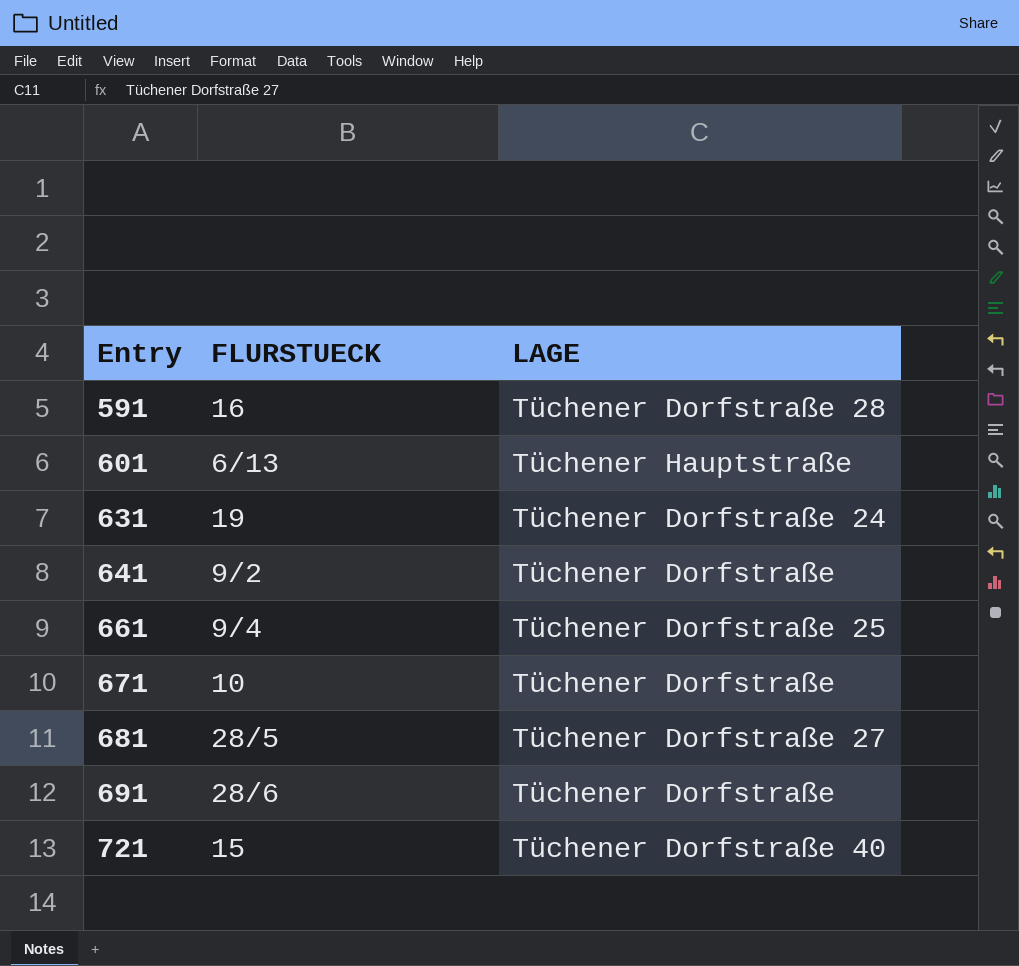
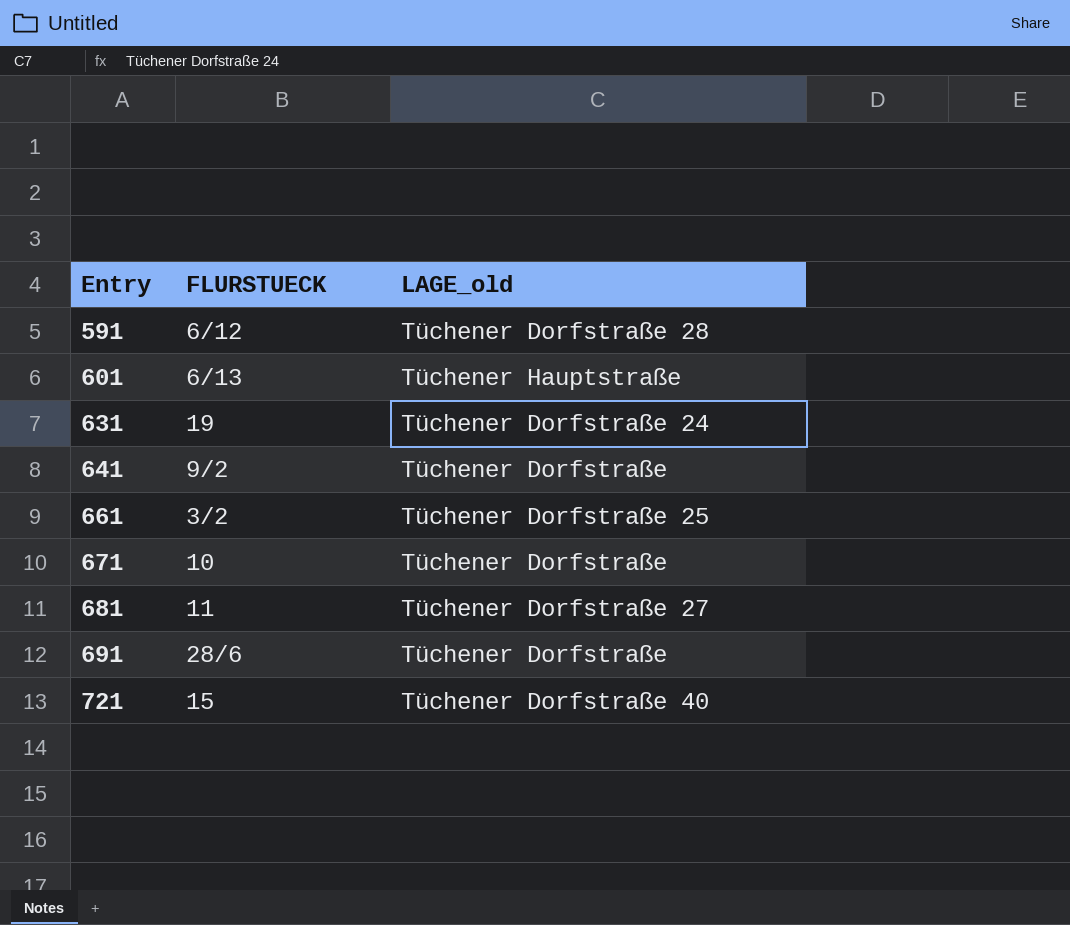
column name: LAGE -> LAGE_old
591 | FLURSTUECK: 16 -> 6/12
661 | FLURSTUECK: 9/4 -> 3/2
681 | FLURSTUECK: 28/5 -> 11

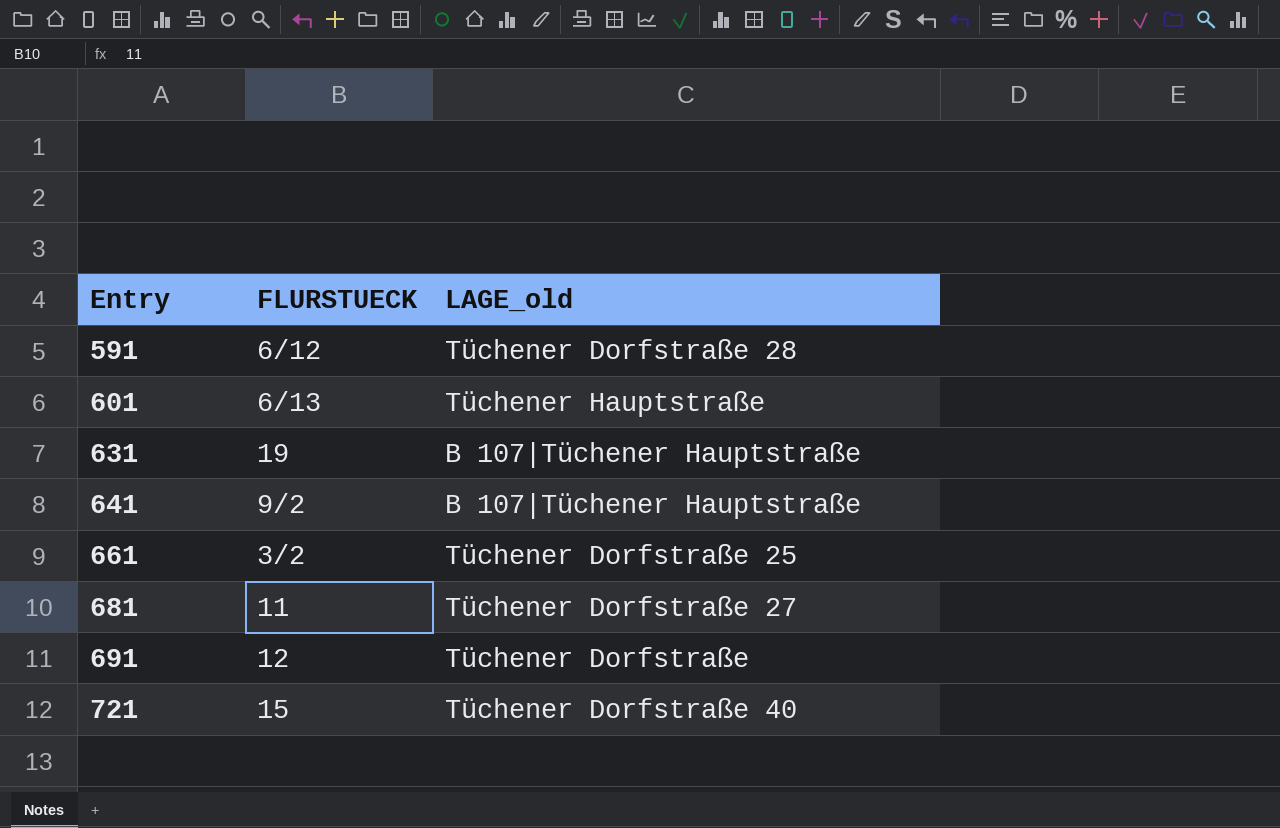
row 671: 10 | Tüchener Dorfstraße -> none
631 | LAGE_old: Tüchener Dorfstraße 24 -> B 107|Tüchener Hauptstraße
641 | LAGE_old: Tüchener Dorfstraße -> B 107|Tüchener Hauptstraße
691 | FLURSTUECK: 28/6 -> 12

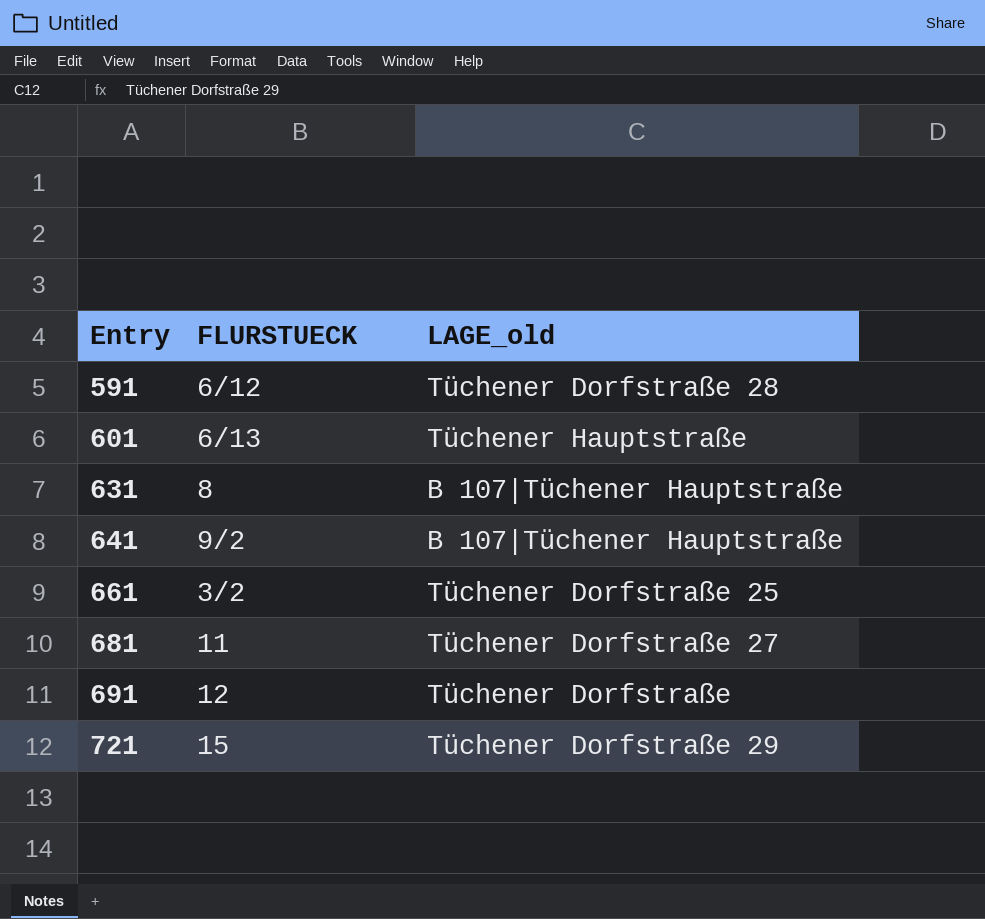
631 | FLURSTUECK: 19 -> 8
721 | LAGE_old: Tüchener Dorfstraße 40 -> Tüchener Dorfstraße 29

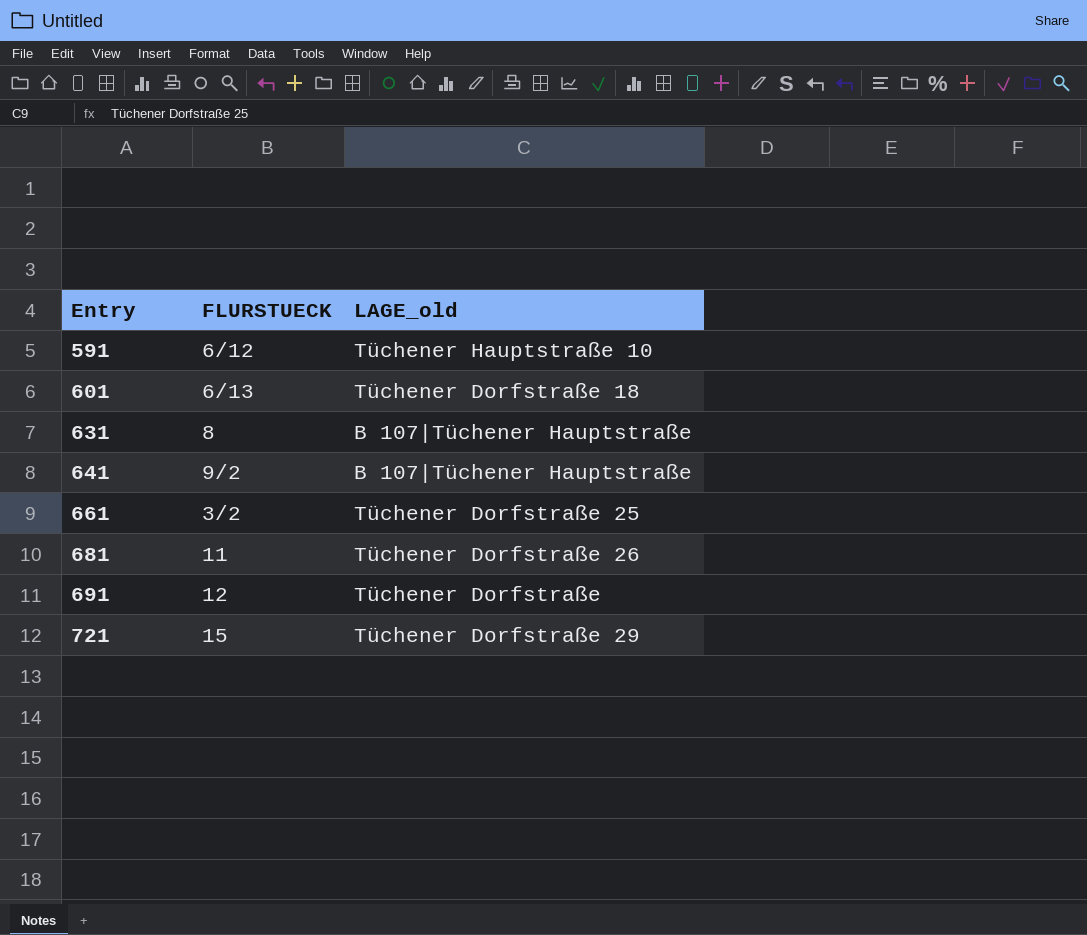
591 | LAGE_old: Tüchener Dorfstraße 28 -> Tüchener Hauptstraße 10
601 | LAGE_old: Tüchener Hauptstraße -> Tüchener Dorfstraße 18
681 | LAGE_old: Tüchener Dorfstraße 27 -> Tüchener Dorfstraße 26

